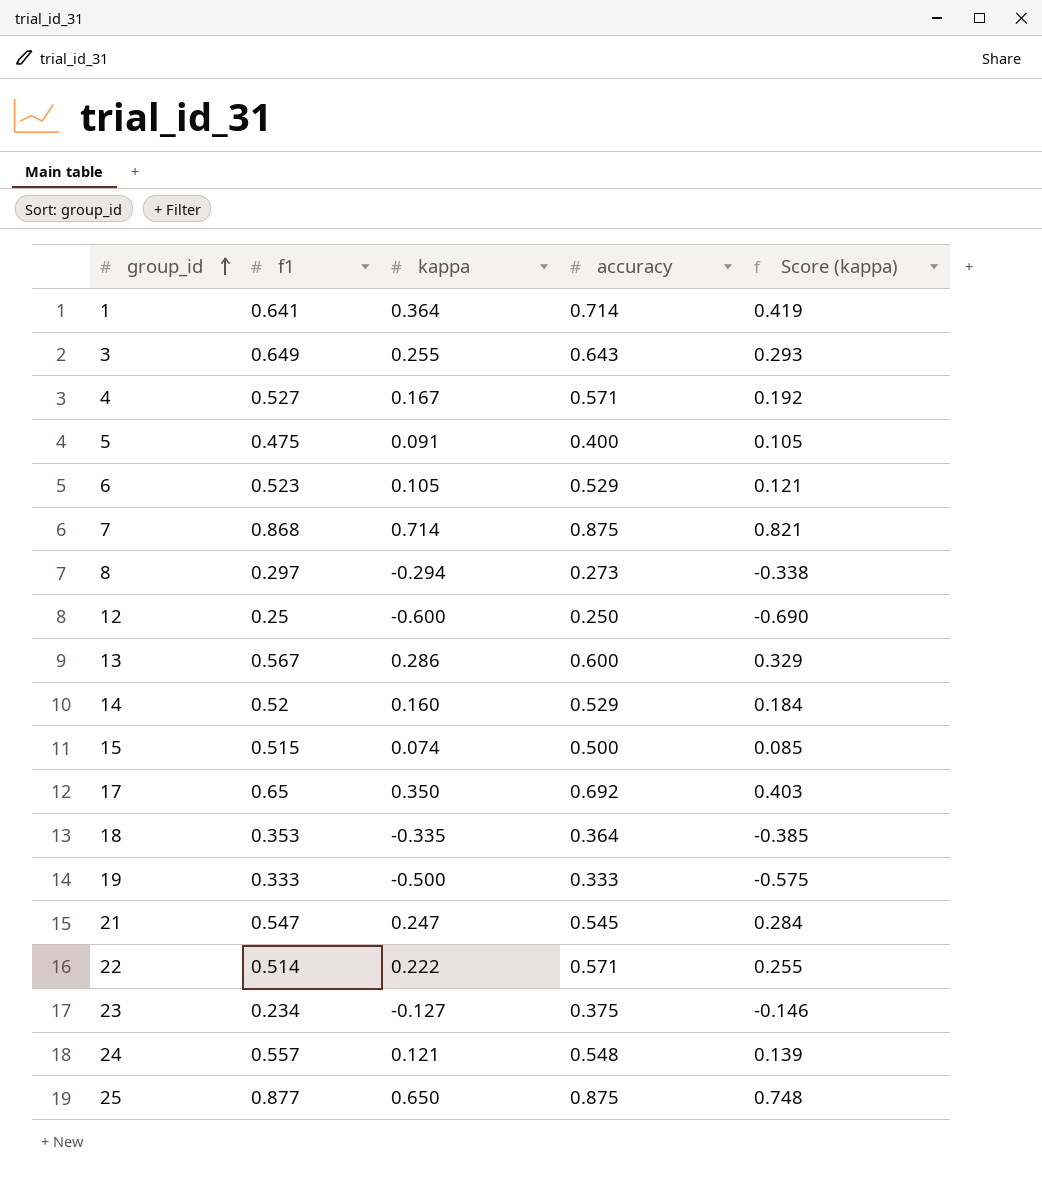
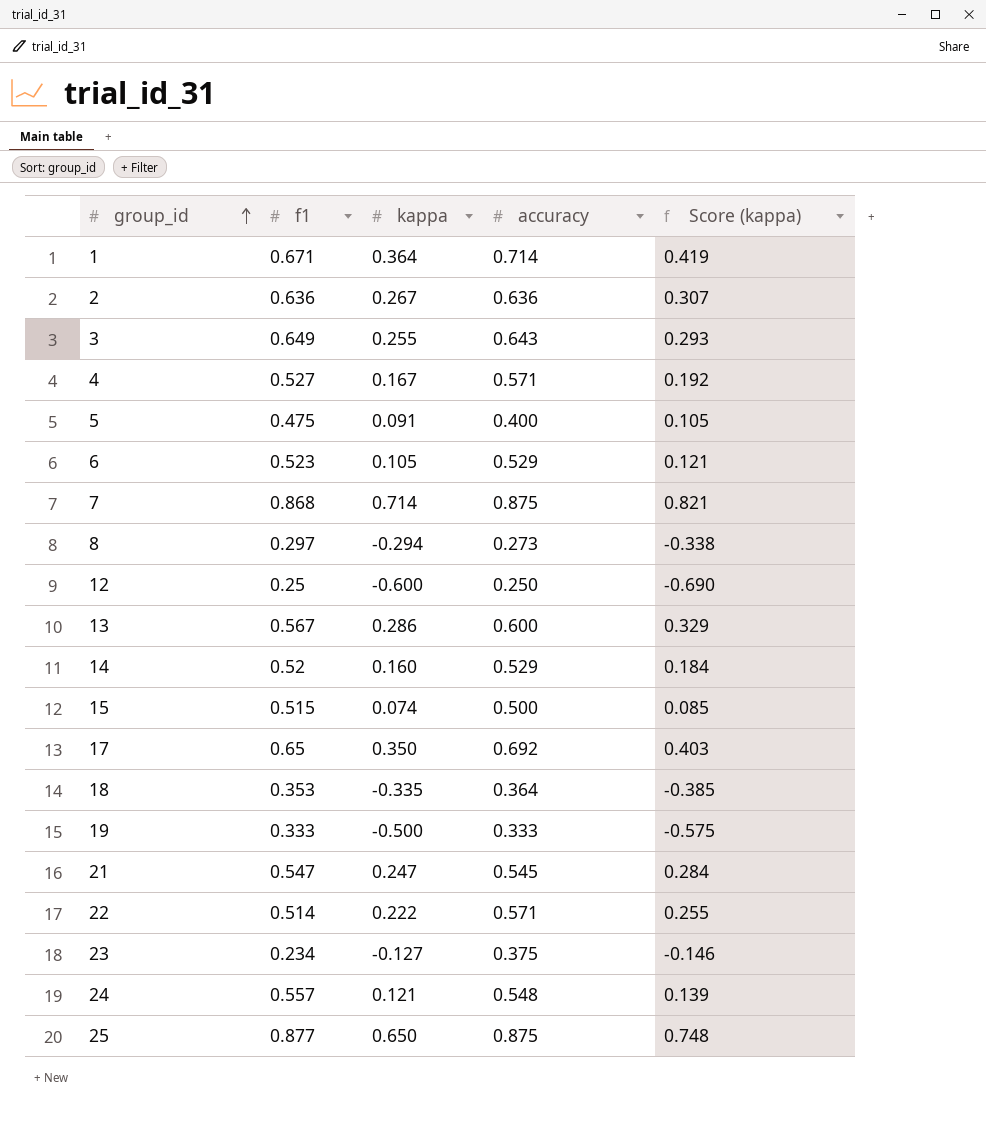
1 | f1: 0.641 -> 0.671
row 2: none -> 0.636 | 0.267 | 0.636 | 0.307

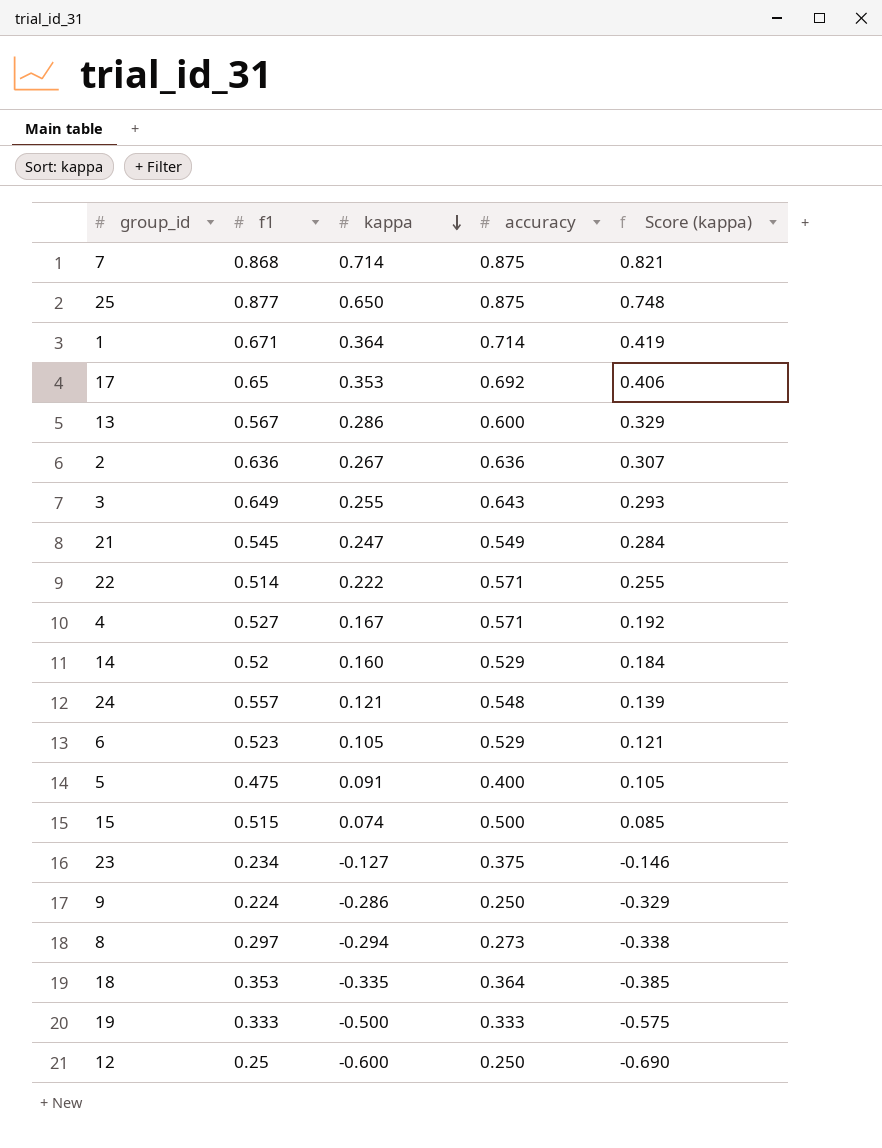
row order: group_id ascending -> kappa descending
17 | kappa: 0.350 -> 0.353
17 | Score (kappa): 0.403 -> 0.406
21 | f1: 0.547 -> 0.545
21 | accuracy: 0.545 -> 0.549
row 9: none -> 0.224 | -0.286 | 0.250 | -0.329

